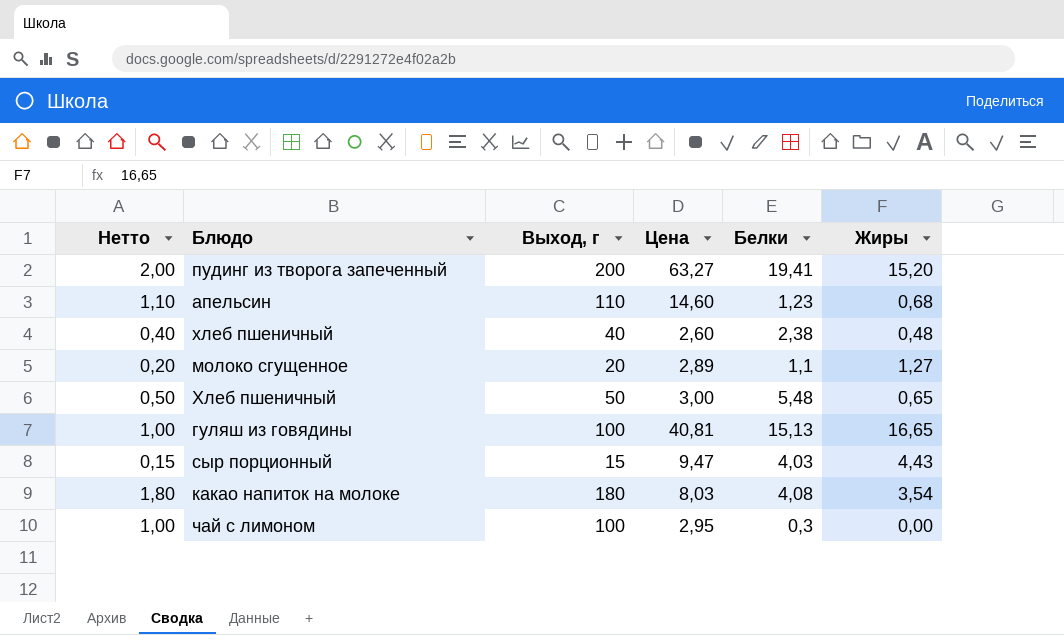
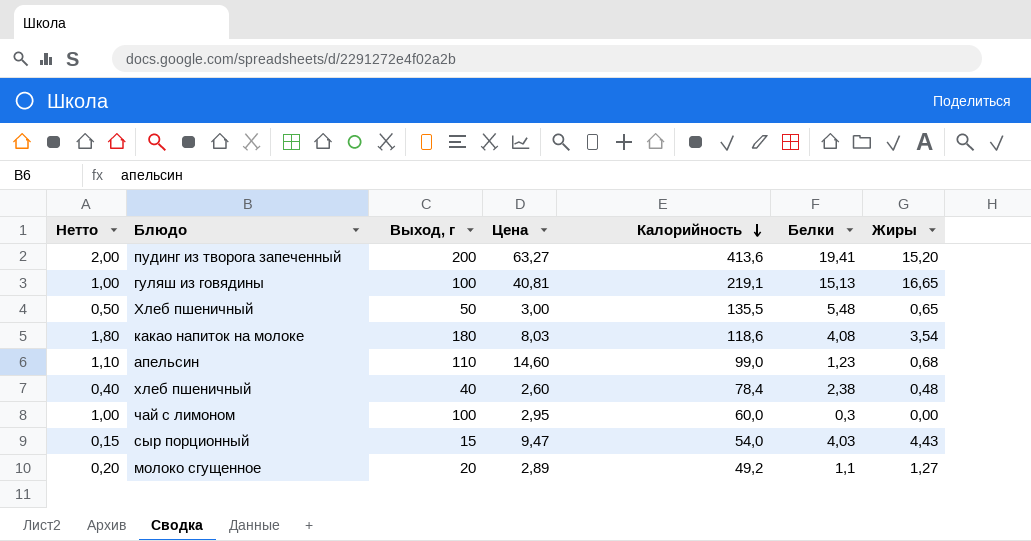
row order: none -> Калорийность descending
column Калорийность | position: none -> 5

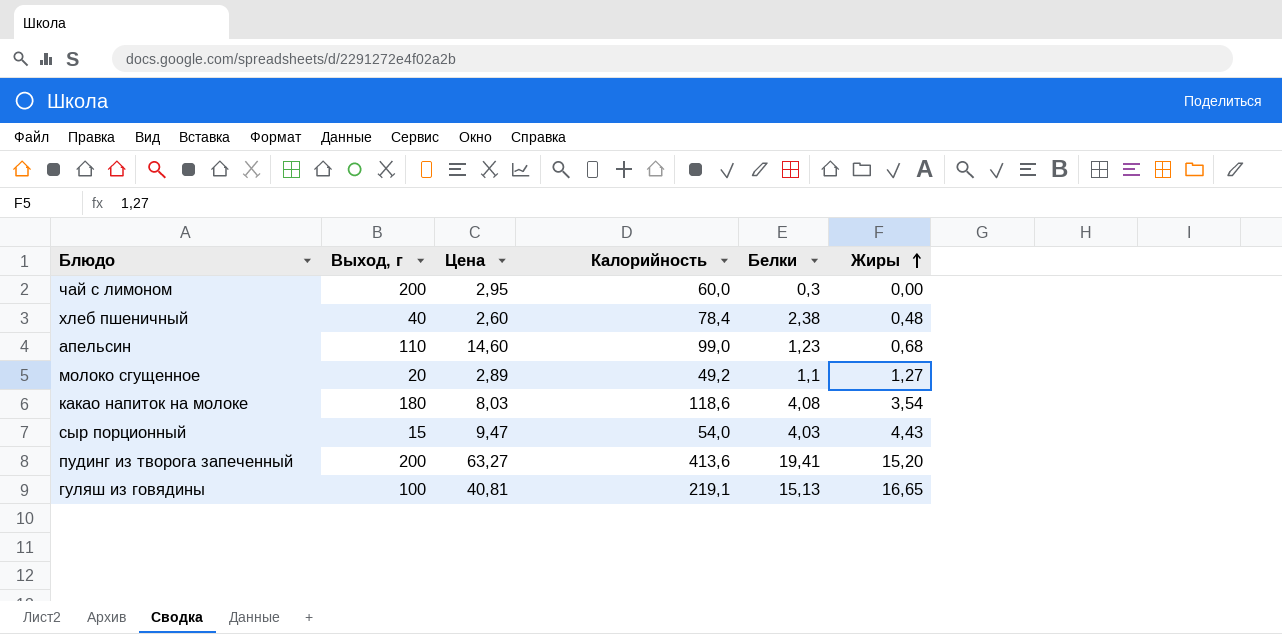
row order: Калорийность descending -> Жиры ascending
column Нетто | formula: [Выход, г] * 0,01 -> none
row Хлеб пшеничный: 0,50 | 50 | 3,00 | 135,5 | 5,48 | 0,65 -> none
чай с лимоном | Выход, г: 100 -> 200

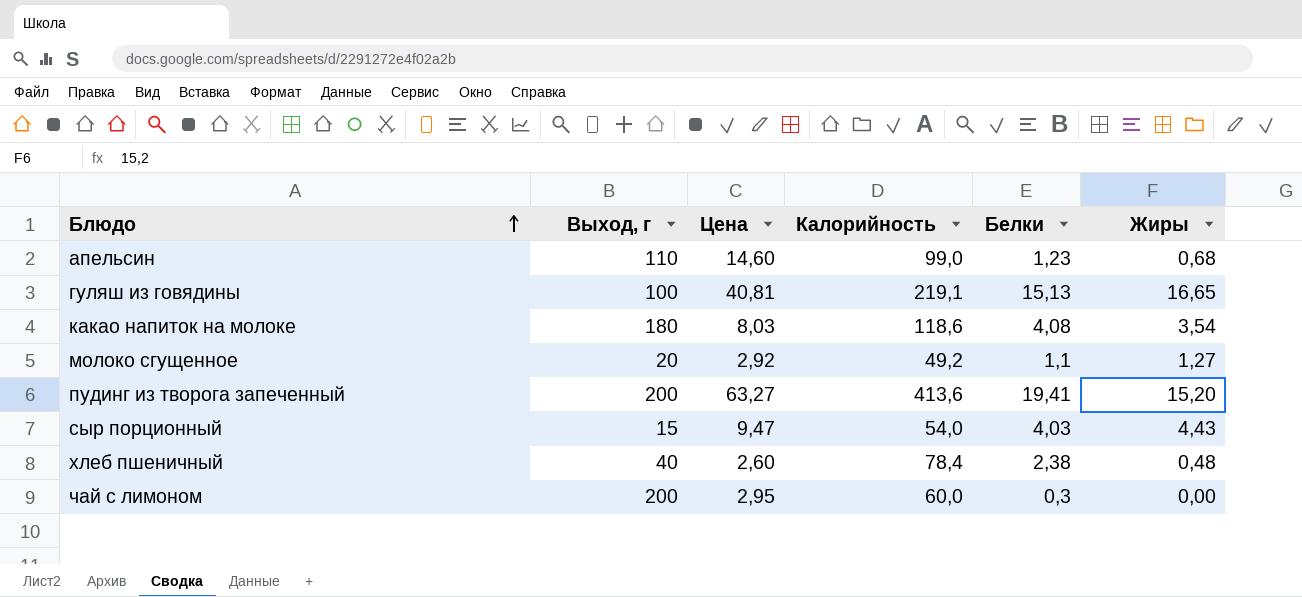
row order: Жиры ascending -> Блюдо ascending
молоко сгущенное | Цена: 2,89 -> 2,92

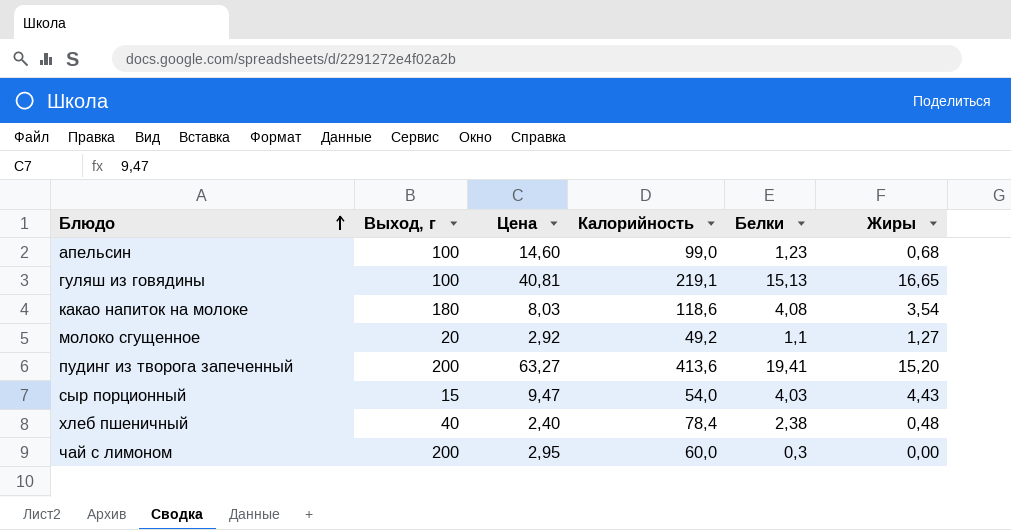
апельсин | Выход, г: 110 -> 100
хлеб пшеничный | Цена: 2,60 -> 2,40

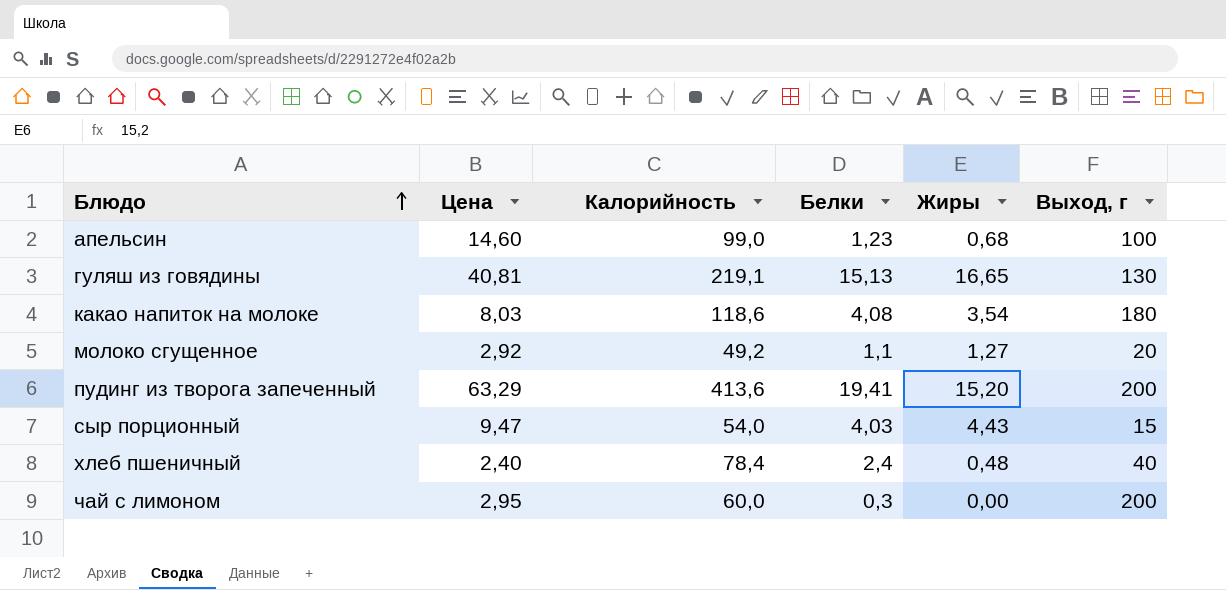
column Выход, г | position: 2 -> 6
гуляш из говядины | Выход, г: 100 -> 130
пудинг из творога запеченный | Цена: 63,27 -> 63,29
хлеб пшеничный | Белки: 2,38 -> 2,4

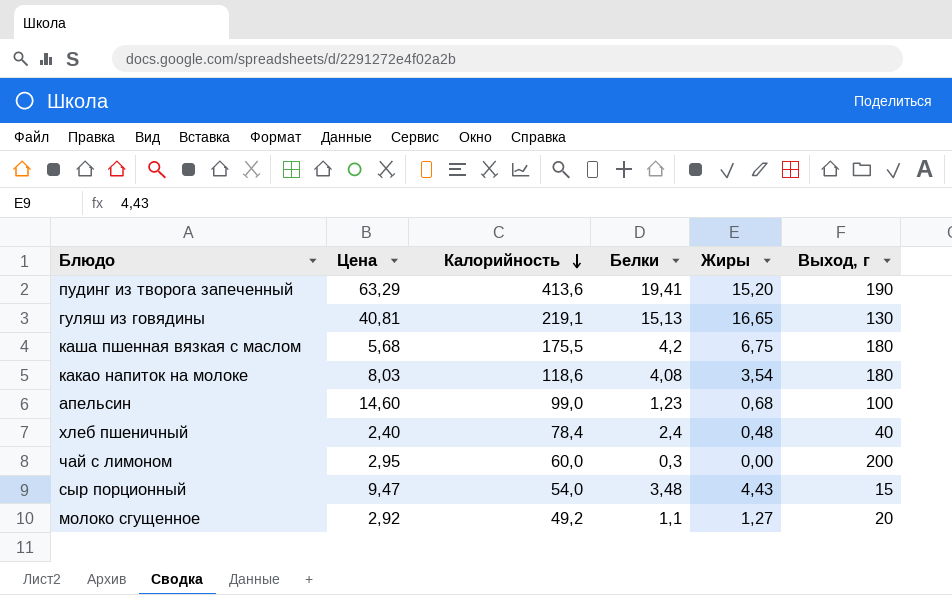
row order: Блюдо ascending -> Калорийность descending
пудинг из творога запеченный | Выход, г: 200 -> 190
row каша пшенная вязкая с маслом: none -> 5,68 | 175,5 | 4,2 | 6,75 | 180
сыр порционный | Белки: 4,03 -> 3,48

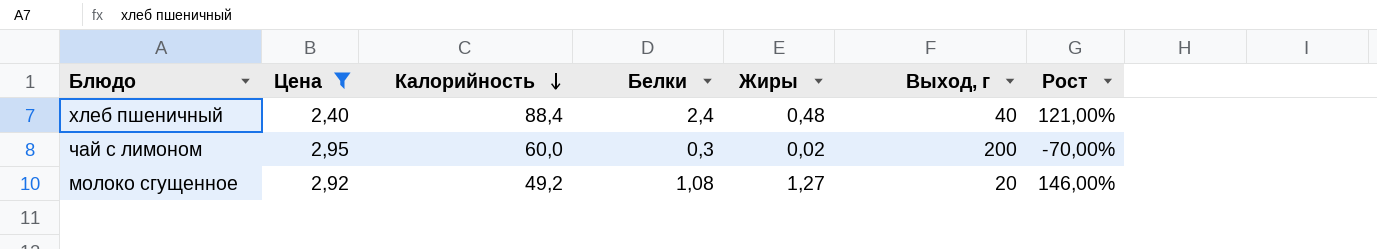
filter: none -> Цена <= 2,95
column Рост | formula: none -> ([Калорийность] - [Выход, г]) / [Выход, г]
хлеб пшеничный | Калорийность: 78,4 -> 88,4
чай с лимоном | Жиры: 0,00 -> 0,02
молоко сгущенное | Белки: 1,1 -> 1,08

